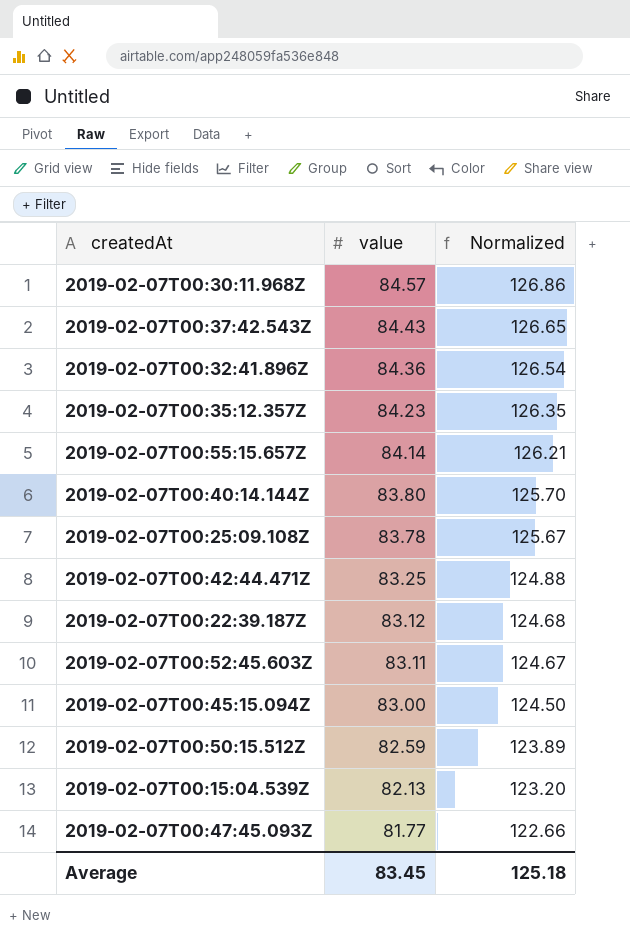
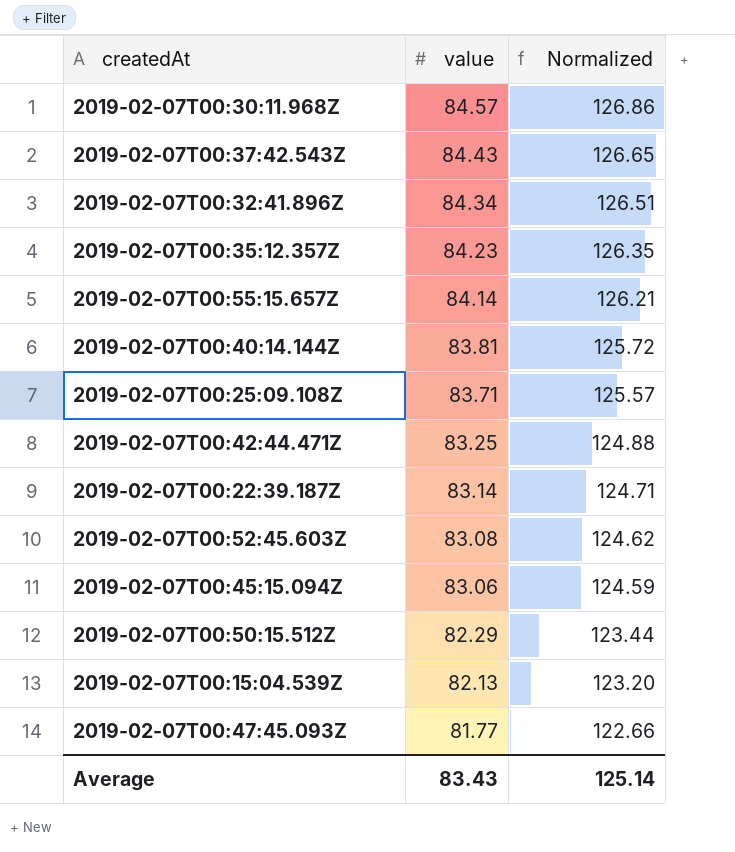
2019-02-07T00:32:41.896Z | value: 84.36 -> 84.34
2019-02-07T00:32:41.896Z | Normalized: 126.54 -> 126.51
2019-02-07T00:40:14.144Z | value: 83.80 -> 83.81
2019-02-07T00:40:14.144Z | Normalized: 125.70 -> 125.72
2019-02-07T00:25:09.108Z | value: 83.78 -> 83.71
2019-02-07T00:25:09.108Z | Normalized: 125.67 -> 125.57
2019-02-07T00:22:39.187Z | value: 83.12 -> 83.14
2019-02-07T00:22:39.187Z | Normalized: 124.68 -> 124.71
2019-02-07T00:52:45.603Z | value: 83.11 -> 83.08
2019-02-07T00:52:45.603Z | Normalized: 124.67 -> 124.62
2019-02-07T00:45:15.094Z | value: 83.00 -> 83.06
2019-02-07T00:45:15.094Z | Normalized: 124.50 -> 124.59
2019-02-07T00:50:15.512Z | value: 82.59 -> 82.29
2019-02-07T00:50:15.512Z | Normalized: 123.89 -> 123.44
Average | value: 83.45 -> 83.43
Average | Normalized: 125.18 -> 125.14

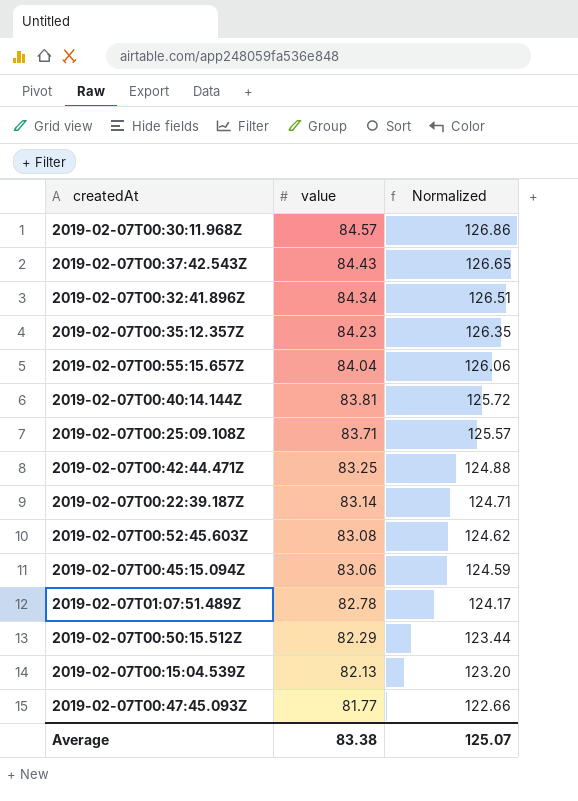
2019-02-07T00:55:15.657Z | value: 84.14 -> 84.04
2019-02-07T00:55:15.657Z | Normalized: 126.21 -> 126.06
row 2019-02-07T01:07:51.489Z: none -> 82.78 | 124.17
Average | value: 83.43 -> 83.38
Average | Normalized: 125.14 -> 125.07

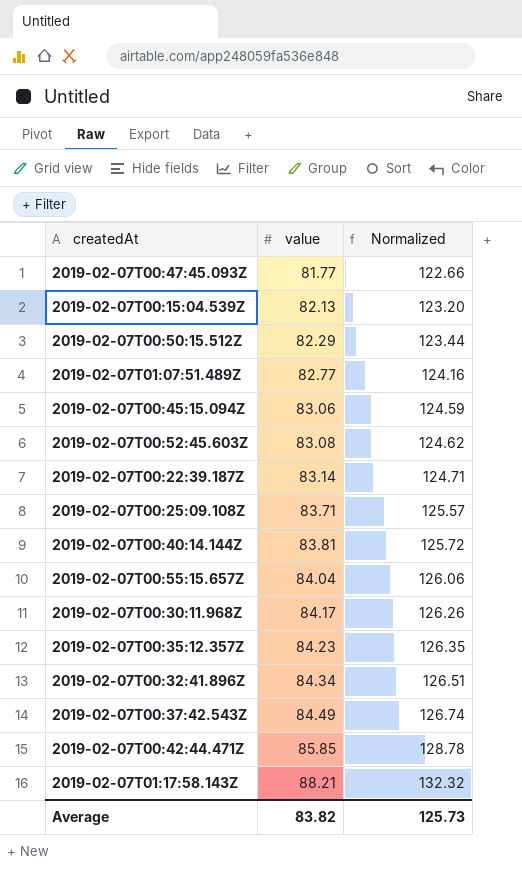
row order: value descending -> value ascending
2019-02-07T01:07:51.489Z | value: 82.78 -> 82.77
2019-02-07T01:07:51.489Z | Normalized: 124.17 -> 124.16
2019-02-07T00:30:11.968Z | value: 84.57 -> 84.17
2019-02-07T00:30:11.968Z | Normalized: 126.86 -> 126.26
2019-02-07T00:37:42.543Z | value: 84.43 -> 84.49
2019-02-07T00:37:42.543Z | Normalized: 126.65 -> 126.74
2019-02-07T00:42:44.471Z | value: 83.25 -> 85.85
2019-02-07T00:42:44.471Z | Normalized: 124.88 -> 128.78
row 2019-02-07T01:17:58.143Z: none -> 88.21 | 132.32
Average | value: 83.38 -> 83.82
Average | Normalized: 125.07 -> 125.73

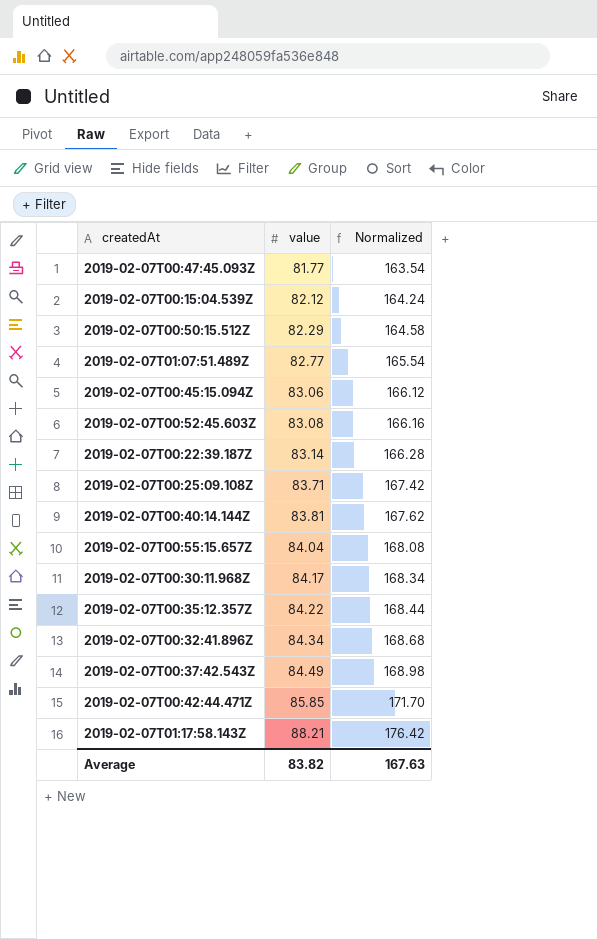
column Normalized | formula: [value] * 1.5 -> [value] * 2
2019-02-07T00:15:04.539Z | value: 82.13 -> 82.12
2019-02-07T00:35:12.357Z | value: 84.23 -> 84.22
Average | Normalized: 125.73 -> 167.63

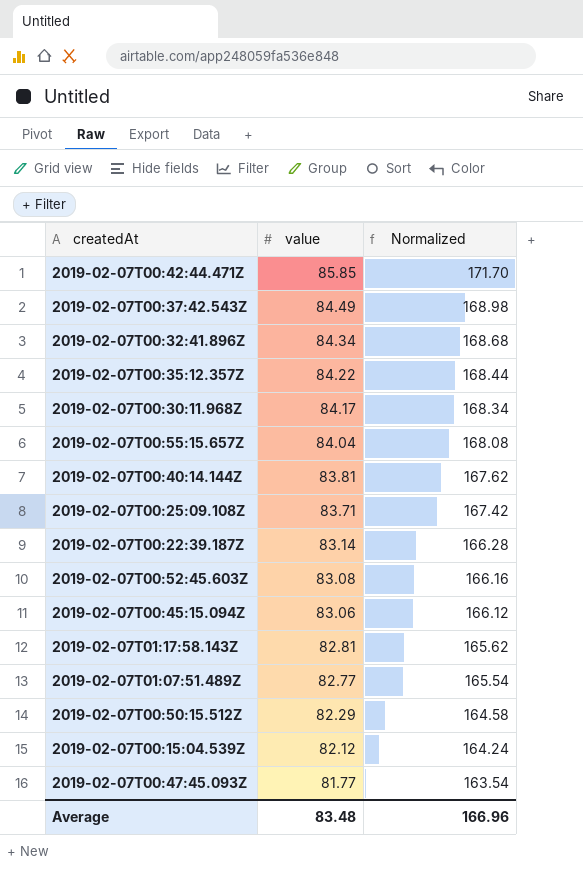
row order: value ascending -> value descending
2019-02-07T01:17:58.143Z | value: 88.21 -> 82.81
2019-02-07T01:17:58.143Z | Normalized: 176.42 -> 165.62
Average | value: 83.82 -> 83.48
Average | Normalized: 167.63 -> 166.96

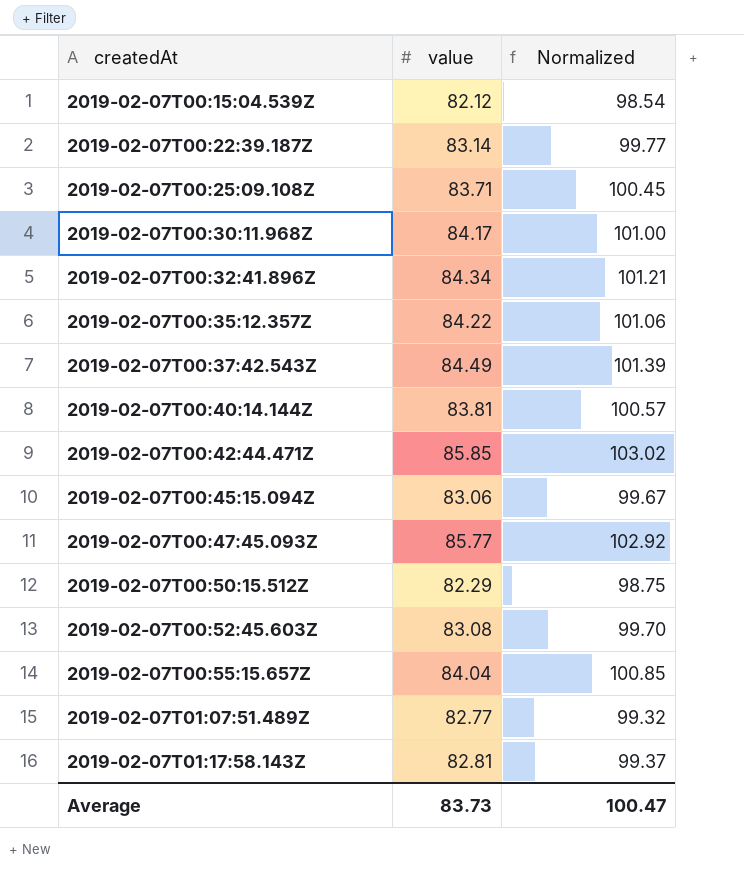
row order: value descending -> createdAt ascending
column Normalized | formula: [value] * 2 -> [value] * 1.2
2019-02-07T00:47:45.093Z | value: 81.77 -> 85.77
Average | value: 83.48 -> 83.73
Average | Normalized: 166.96 -> 100.47

